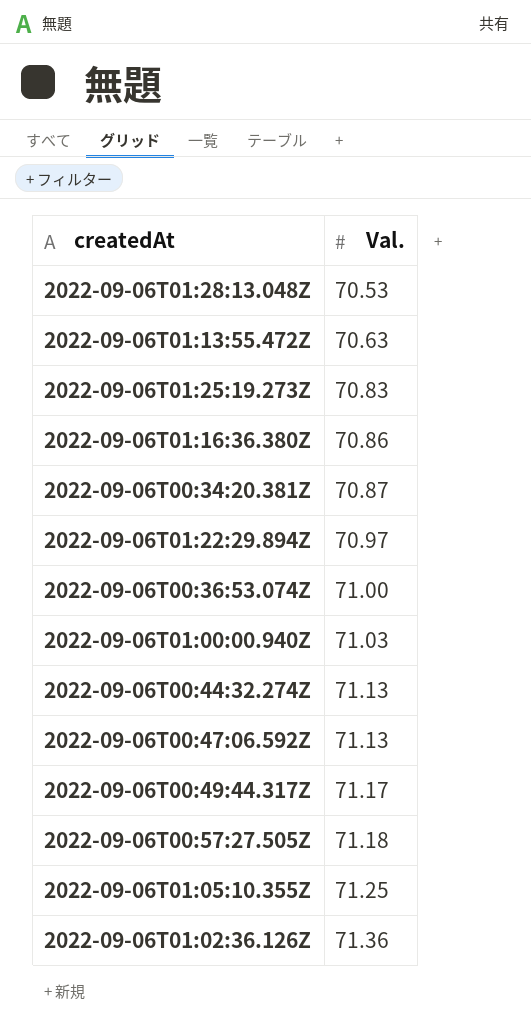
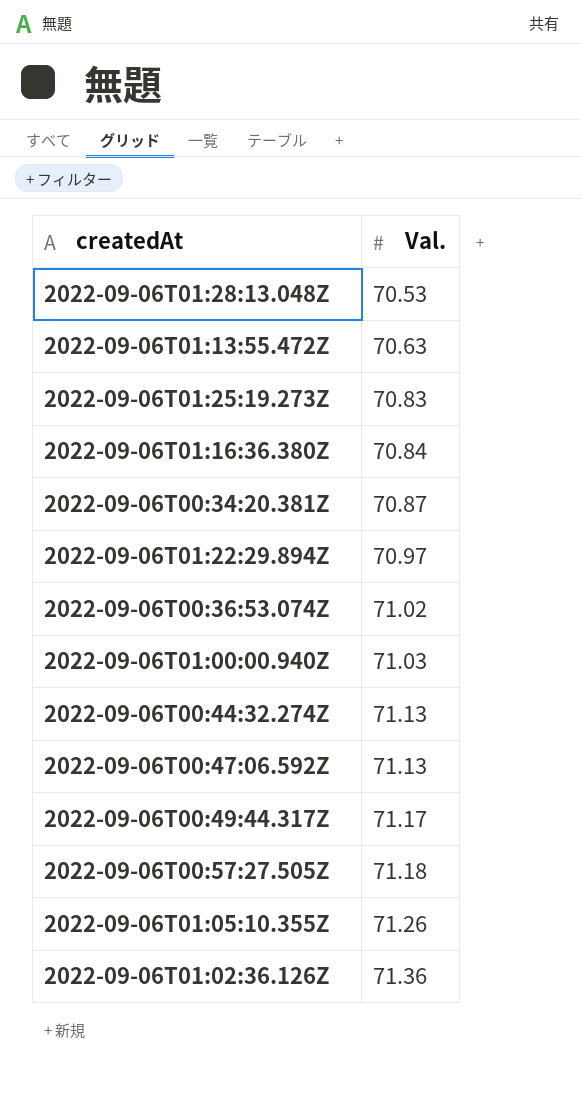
2022-09-06T01:16:36.380Z | Val.: 70.86 -> 70.84
2022-09-06T00:36:53.074Z | Val.: 71.00 -> 71.02
2022-09-06T01:05:10.355Z | Val.: 71.25 -> 71.26

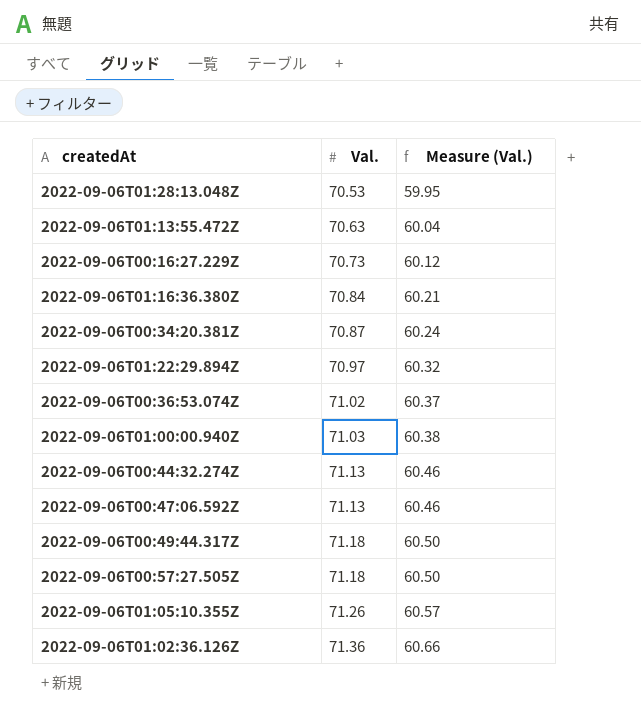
column Measure (Val.) | formula: none -> [Val.] * 0.85
row 2022-09-06T01:25:19.273Z: 70.83 -> none
row 2022-09-06T00:16:27.229Z: none -> 70.73 | 60.12
2022-09-06T00:49:44.317Z | Val.: 71.17 -> 71.18

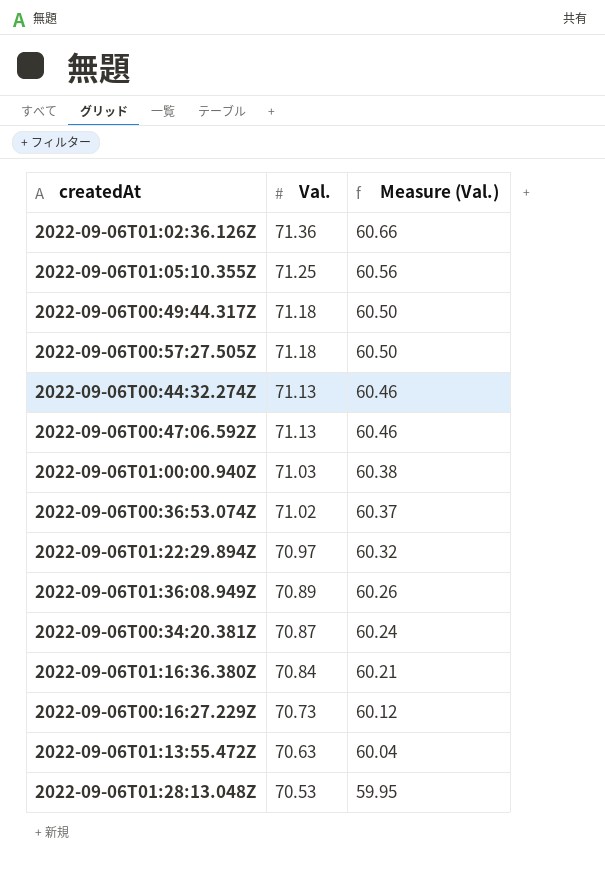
row order: Val. ascending -> Val. descending
2022-09-06T01:05:10.355Z | Val.: 71.26 -> 71.25
2022-09-06T01:05:10.355Z | Measure (Val.): 60.57 -> 60.56
row 2022-09-06T01:36:08.949Z: none -> 70.89 | 60.26

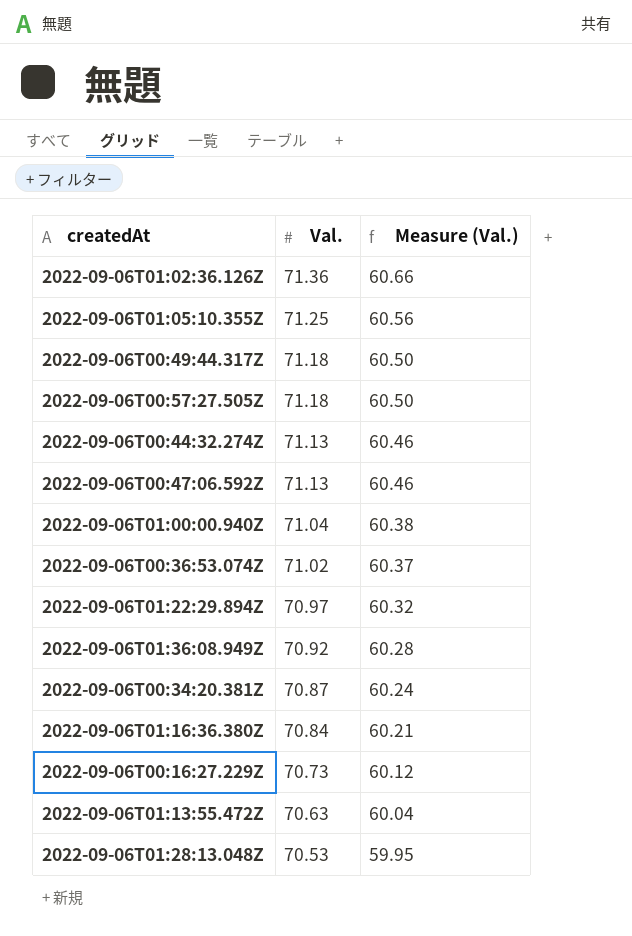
2022-09-06T01:00:00.940Z | Val.: 71.03 -> 71.04
2022-09-06T01:36:08.949Z | Val.: 70.89 -> 70.92
2022-09-06T01:36:08.949Z | Measure (Val.): 60.26 -> 60.28

